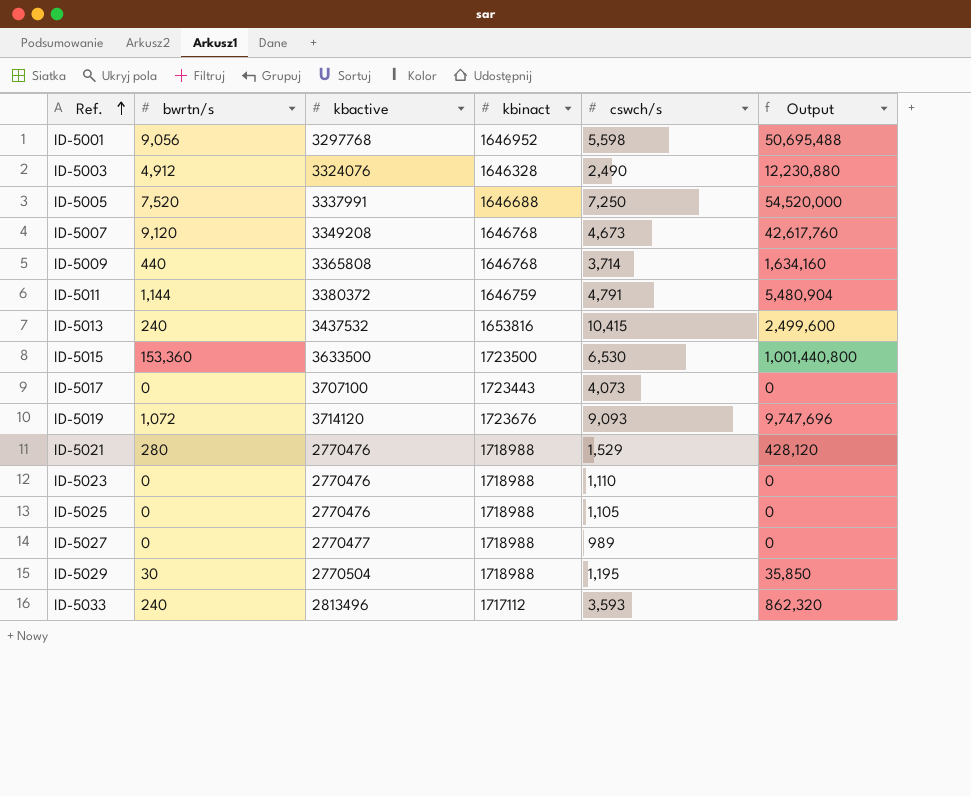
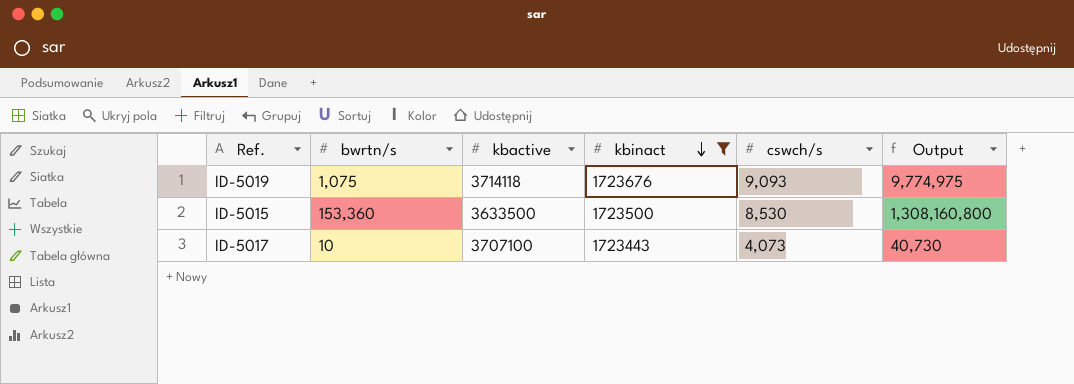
filter: none -> kbinact >= 1723443
row order: Ref. ascending -> kbinact descending
ID-5019 | bwrtn/s: 1,072 -> 1,075
ID-5019 | kbactive: 3714120 -> 3714118
ID-5019 | Output: 9,747,696 -> 9,774,975
ID-5015 | cswch/s: 6,530 -> 8,530
ID-5015 | Output: 1,001,440,800 -> 1,308,160,800
ID-5017 | bwrtn/s: 0 -> 10
ID-5017 | Output: 0 -> 40,730

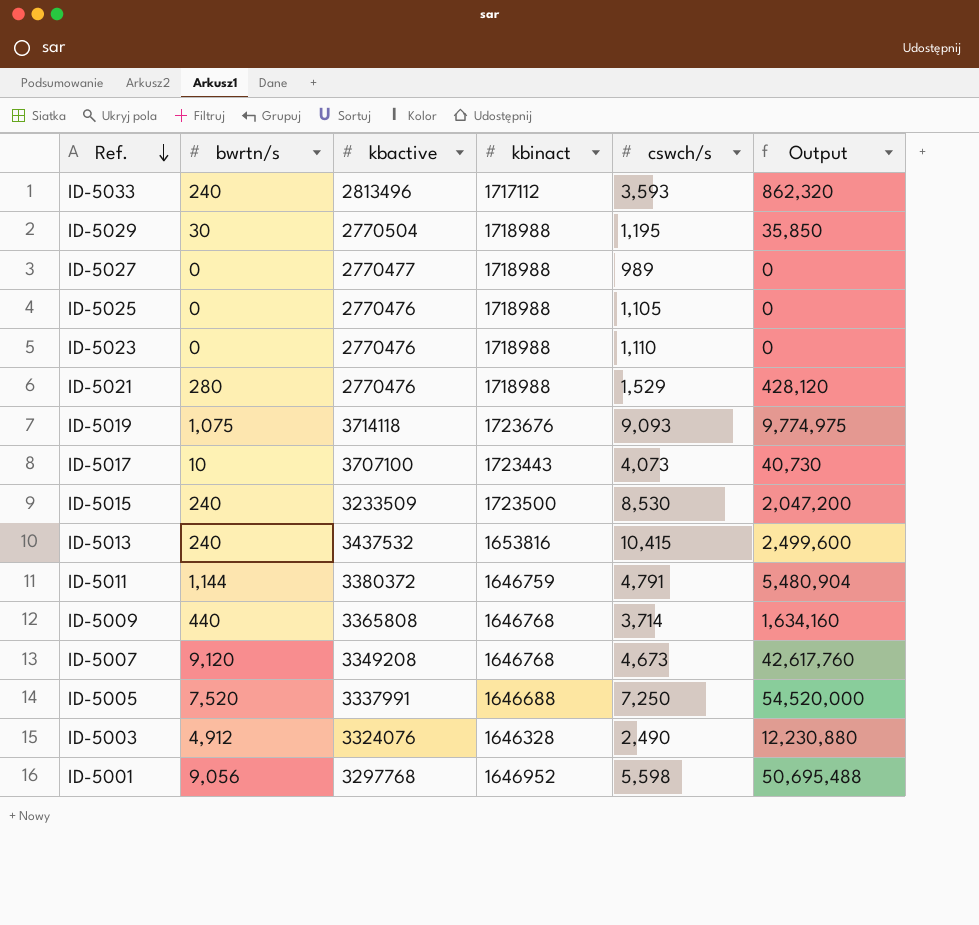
filter: kbinact >= 1723443 -> none
row order: kbinact descending -> Ref. descending
ID-5015 | bwrtn/s: 153,360 -> 240
ID-5015 | kbactive: 3633500 -> 3233509
ID-5015 | Output: 1,308,160,800 -> 2,047,200

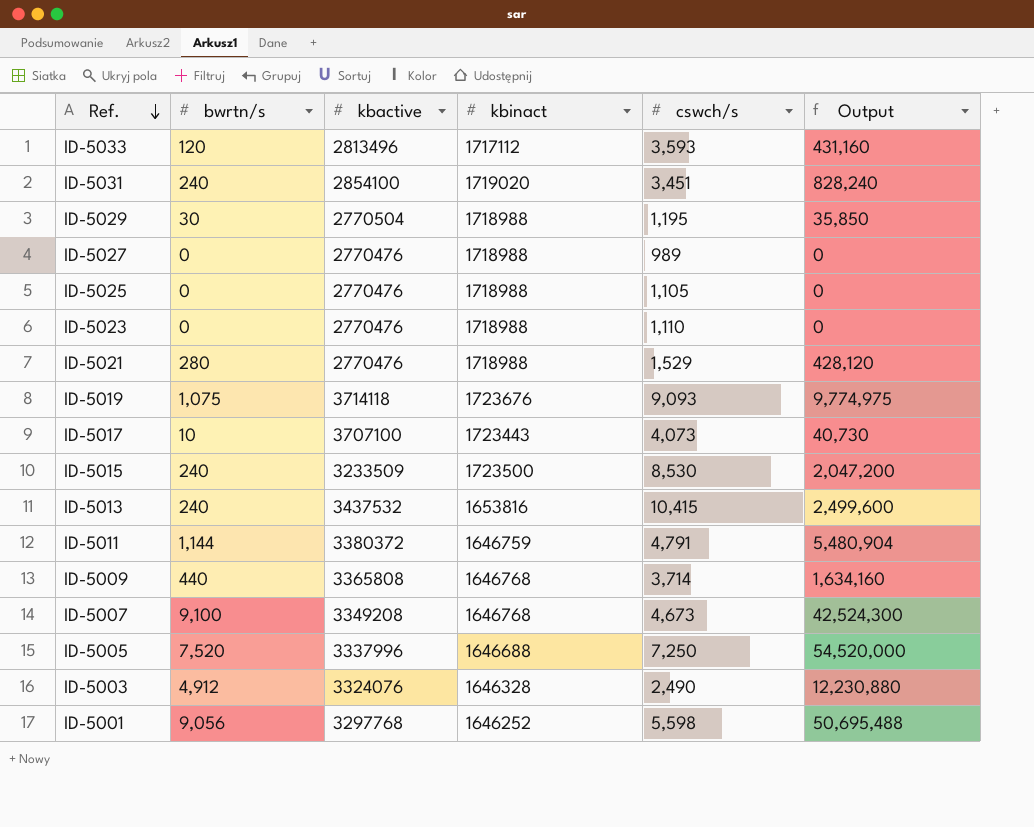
ID-5033 | bwrtn/s: 240 -> 120
ID-5033 | Output: 862,320 -> 431,160
row ID-5031: none -> 240 | 2854100 | 1719020 | 3,451 | 828,240
ID-5027 | kbactive: 2770477 -> 2770476
ID-5007 | bwrtn/s: 9,120 -> 9,100
ID-5007 | Output: 42,617,760 -> 42,524,300
ID-5005 | kbactive: 3337991 -> 3337996
ID-5001 | kbinact: 1646952 -> 1646252

